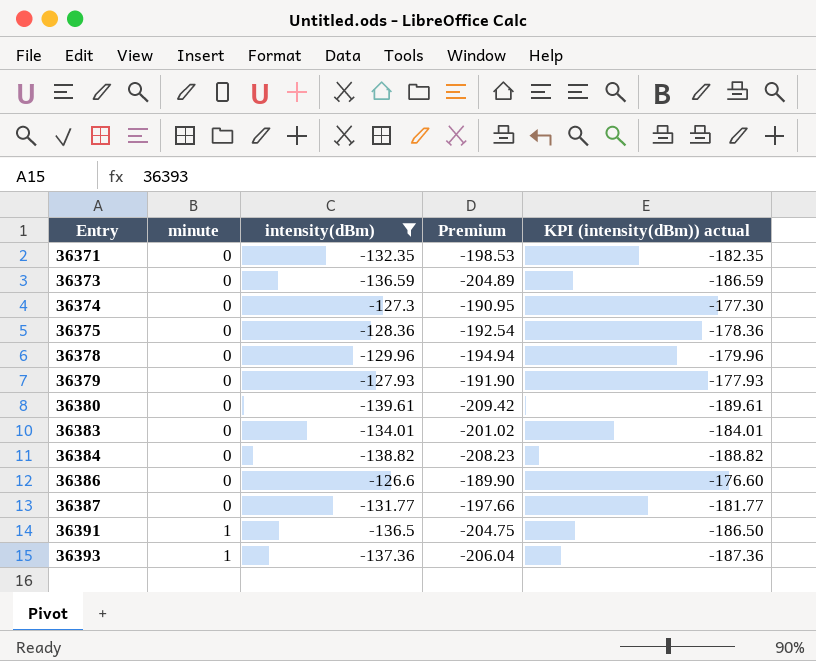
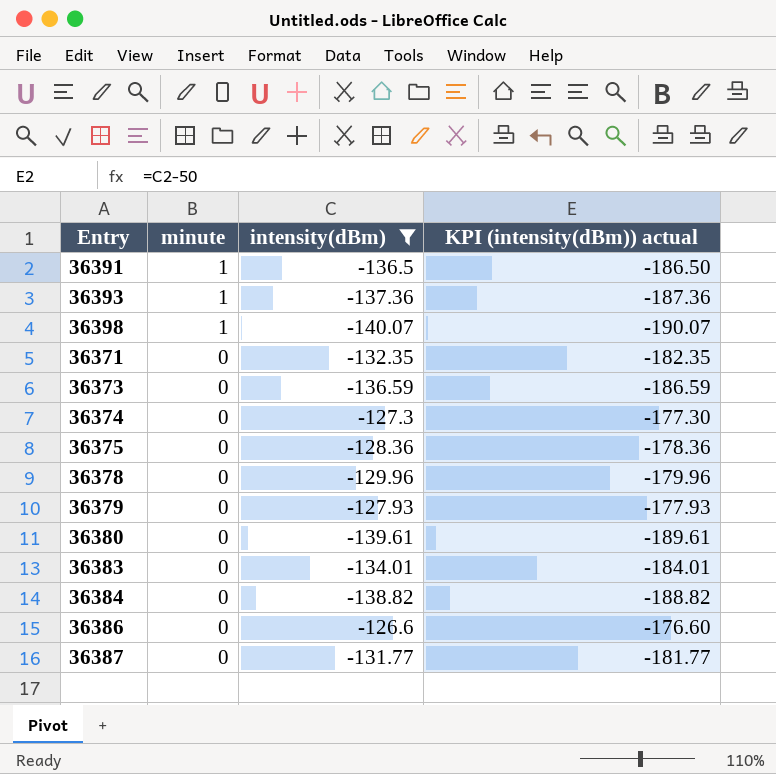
row order: Entry ascending -> minute descending
column Premium | formula: [intensity(dBm)] * 1.5 -> none
row 36398: none -> 1 | -140.07 | -190.07

